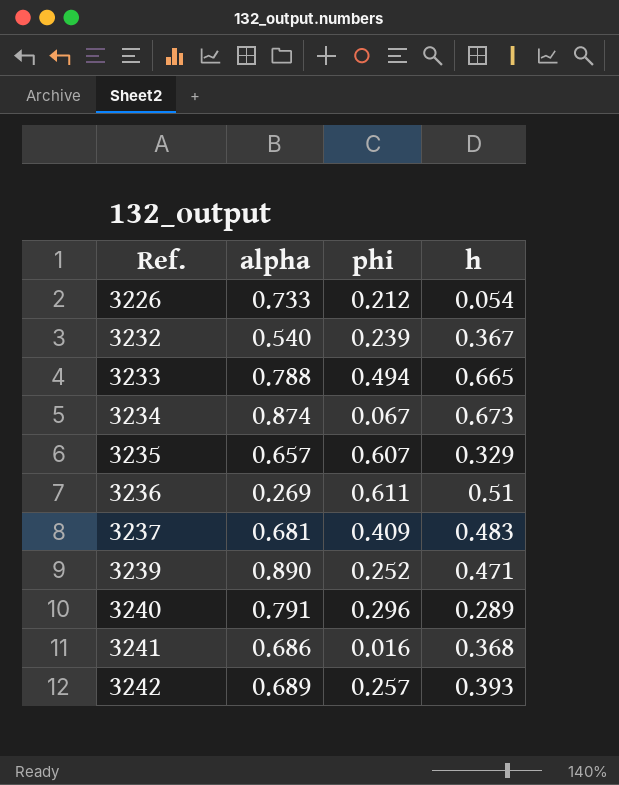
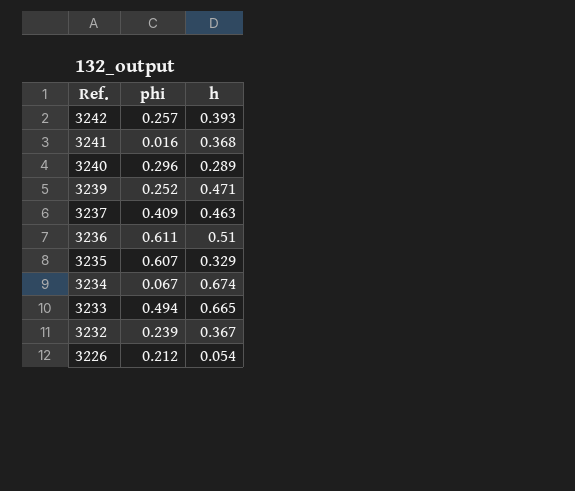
row order: Ref. ascending -> Ref. descending
column alpha | position: 2 -> none
3237 | h: 0.483 -> 0.463
3234 | h: 0.673 -> 0.674

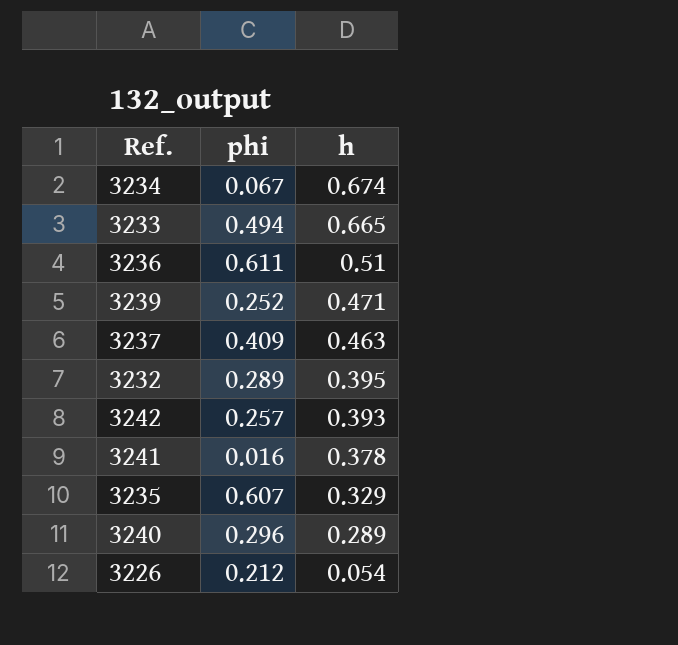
row order: Ref. descending -> h descending
3232 | phi: 0.239 -> 0.289
3232 | h: 0.367 -> 0.395
3241 | h: 0.368 -> 0.378

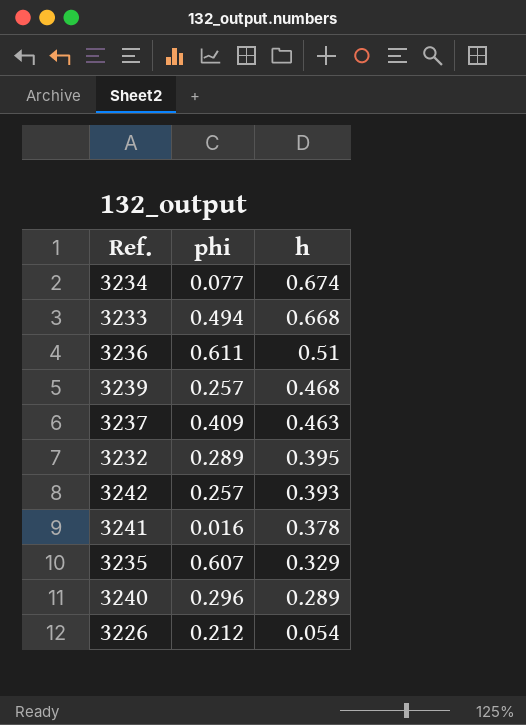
3234 | phi: 0.067 -> 0.077
3233 | h: 0.665 -> 0.668
3239 | phi: 0.252 -> 0.257
3239 | h: 0.471 -> 0.468

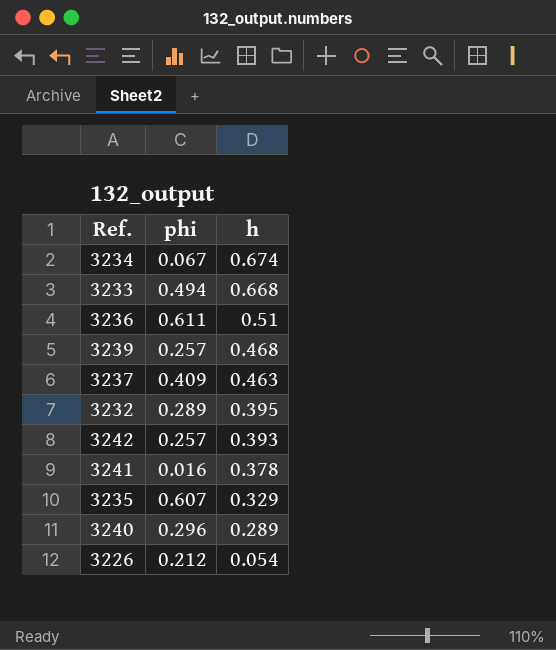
3234 | phi: 0.077 -> 0.067

